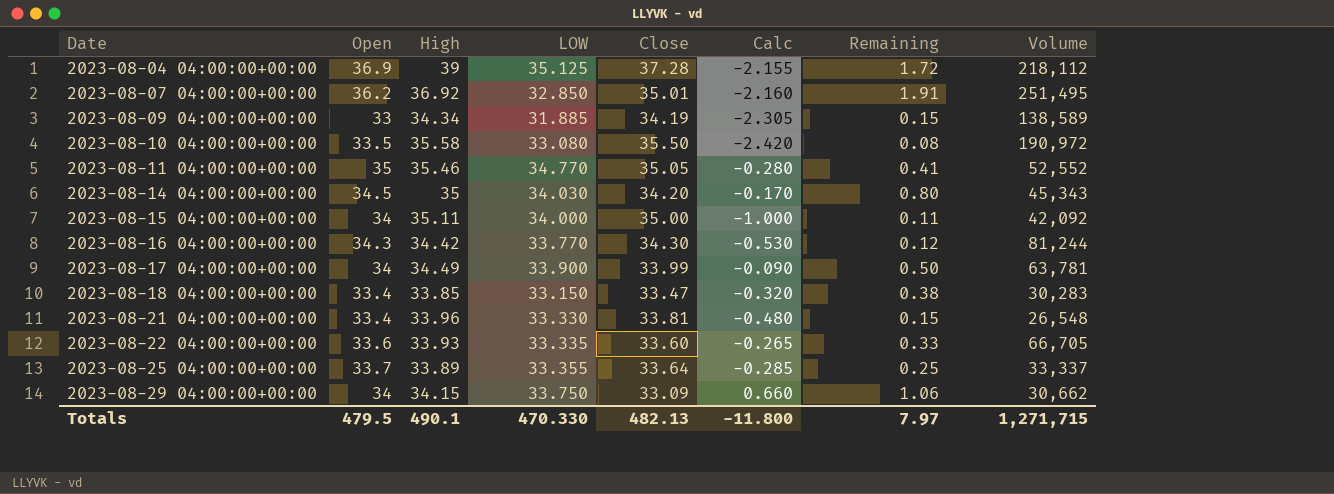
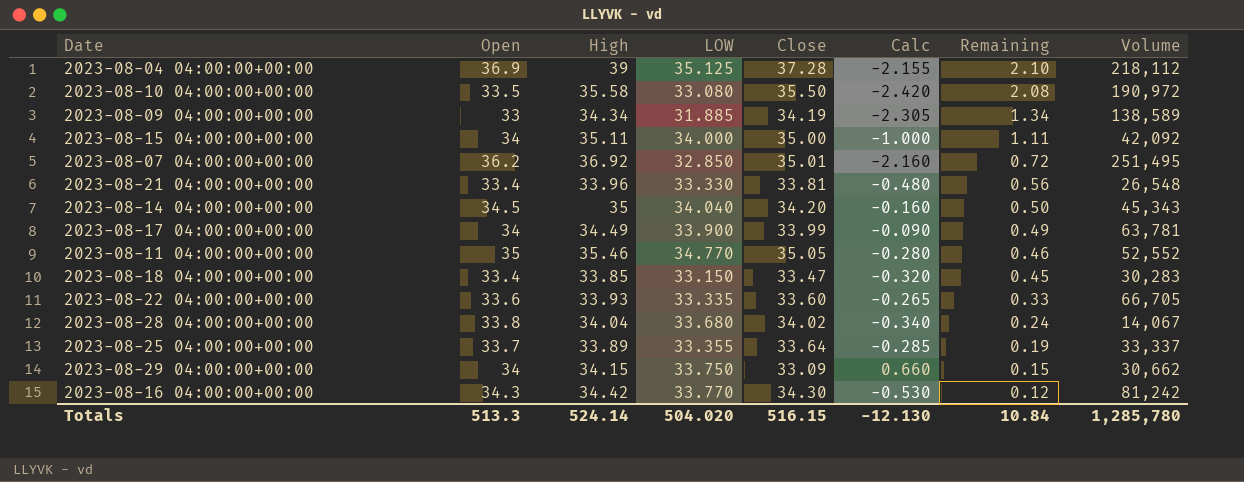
row order: Date ascending -> Remaining descending
column Remaining | formula: [High] - [Close] -> [High] - [Open]
2023-08-14 04:00:00+00:00 | LOW: 34.030 -> 34.040
2023-08-14 04:00:00+00:00 | Calc: -0.170 -> -0.160
row 2023-08-28 04:00:00+00:00: none -> 33.8 | 34.04 | 33.680 | 34.02 | -0.340 | 0.24 | 14,067
2023-08-16 04:00:00+00:00 | Volume: 81,244 -> 81,242
Totals | Open: 479.5 -> 513.3
Totals | High: 490.1 -> 524.14
Totals | LOW: 470.330 -> 504.020
Totals | Close: 482.13 -> 516.15
Totals | Calc: -11.800 -> -12.130
Totals | Remaining: 7.97 -> 10.84
Totals | Volume: 1,271,715 -> 1,285,780

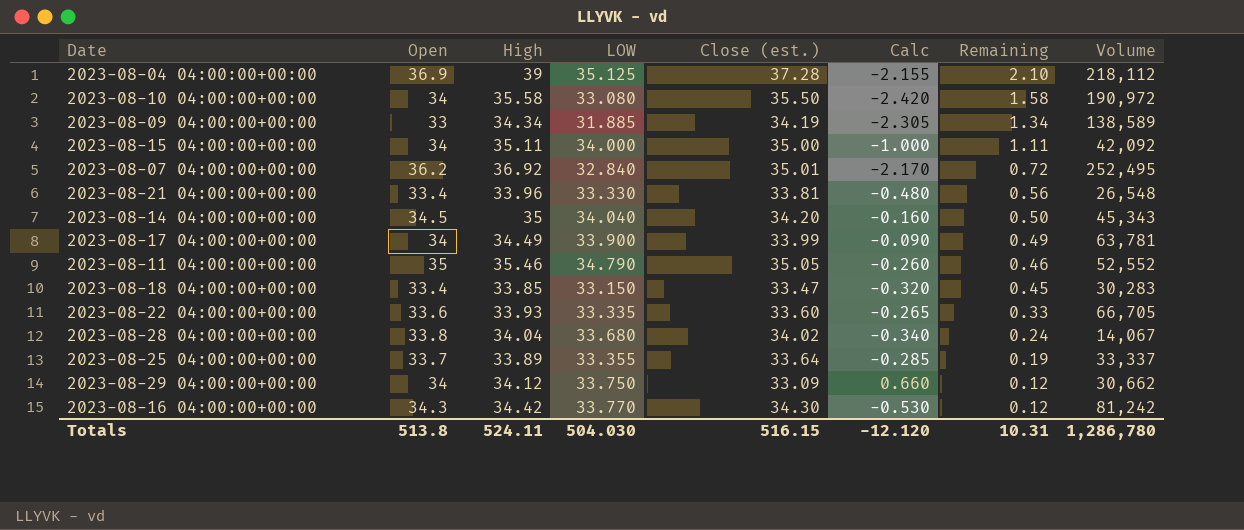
column name: Close -> Close (est.)
2023-08-10 04:00:00+00:00 | Open: 33.5 -> 34
2023-08-10 04:00:00+00:00 | Remaining: 2.08 -> 1.58
2023-08-07 04:00:00+00:00 | LOW: 32.850 -> 32.840
2023-08-07 04:00:00+00:00 | Calc: -2.160 -> -2.170
2023-08-07 04:00:00+00:00 | Volume: 251,495 -> 252,495
2023-08-11 04:00:00+00:00 | LOW: 34.770 -> 34.790
2023-08-11 04:00:00+00:00 | Calc: -0.280 -> -0.260
2023-08-29 04:00:00+00:00 | High: 34.15 -> 34.12
2023-08-29 04:00:00+00:00 | Remaining: 0.15 -> 0.12
Totals | Open: 513.3 -> 513.8
Totals | High: 524.14 -> 524.11
Totals | LOW: 504.020 -> 504.030
Totals | Calc: -12.130 -> -12.120
Totals | Remaining: 10.84 -> 10.31
Totals | Volume: 1,285,780 -> 1,286,780

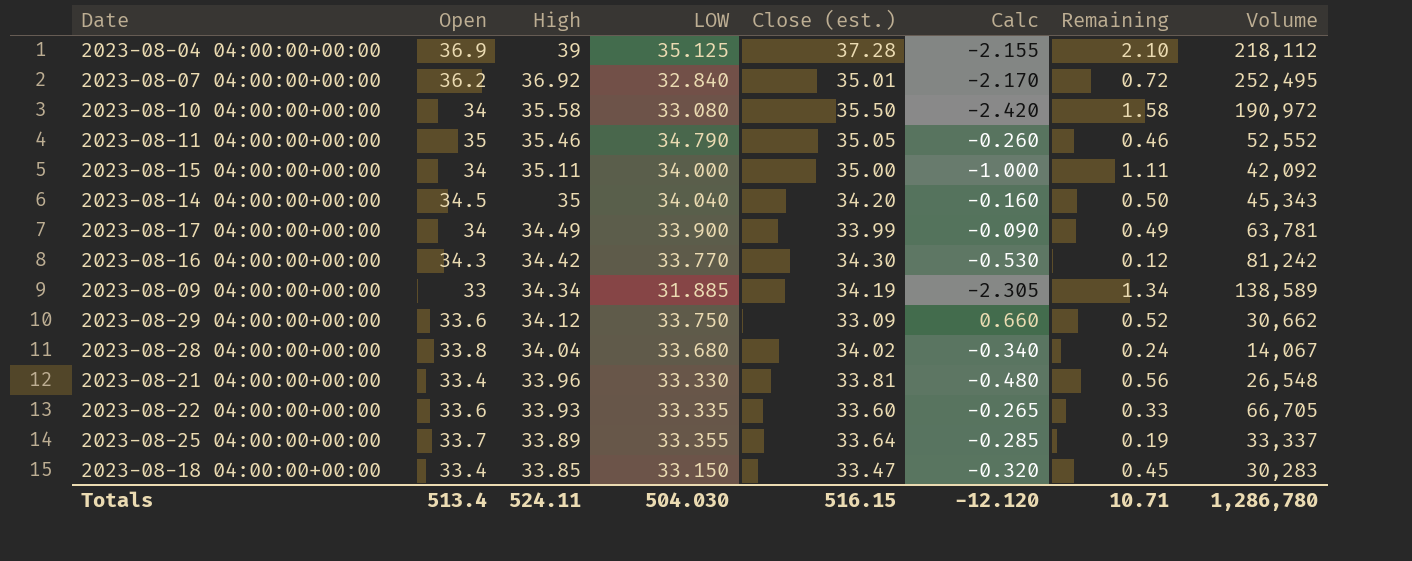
row order: Remaining descending -> High descending
2023-08-29 04:00:00+00:00 | Open: 34 -> 33.6
2023-08-29 04:00:00+00:00 | Remaining: 0.12 -> 0.52
Totals | Open: 513.8 -> 513.4
Totals | Remaining: 10.31 -> 10.71

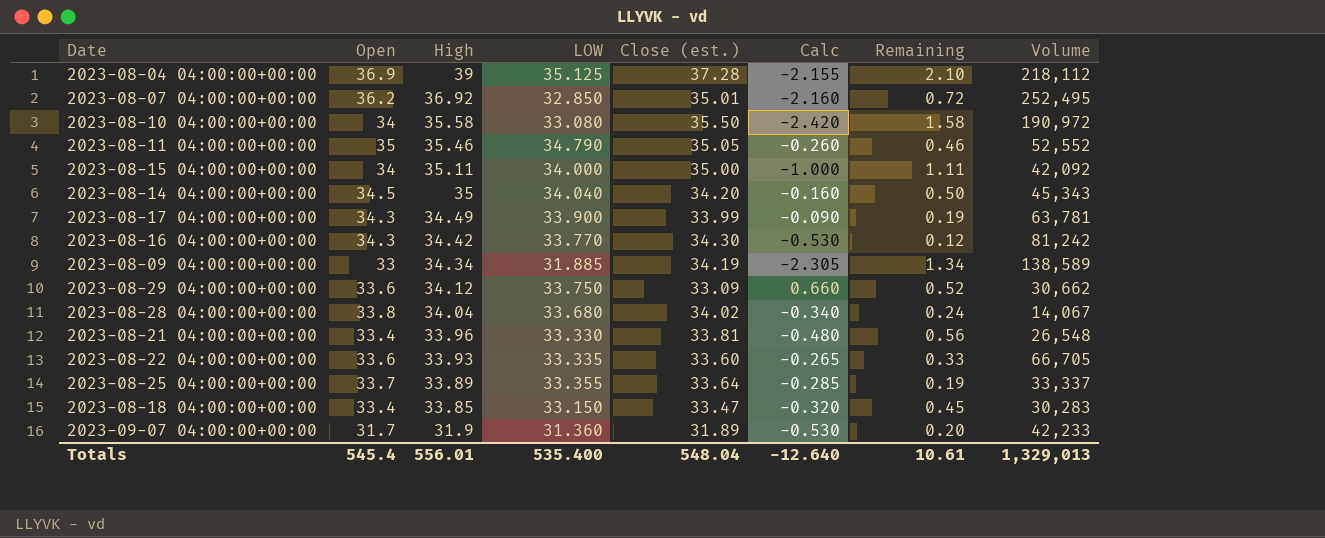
2023-08-07 04:00:00+00:00 | LOW: 32.840 -> 32.850
2023-08-07 04:00:00+00:00 | Calc: -2.170 -> -2.160
2023-08-17 04:00:00+00:00 | Open: 34 -> 34.3
2023-08-17 04:00:00+00:00 | Remaining: 0.49 -> 0.19
row 2023-09-07 04:00:00+00:00: none -> 31.7 | 31.9 | 31.360 | 31.89 | -0.530 | 0.20 | 42,233
Totals | Open: 513.4 -> 545.4
Totals | High: 524.11 -> 556.01
Totals | LOW: 504.030 -> 535.400
Totals | Close (est.): 516.15 -> 548.04
Totals | Calc: -12.120 -> -12.640
Totals | Remaining: 10.71 -> 10.61
Totals | Volume: 1,286,780 -> 1,329,013

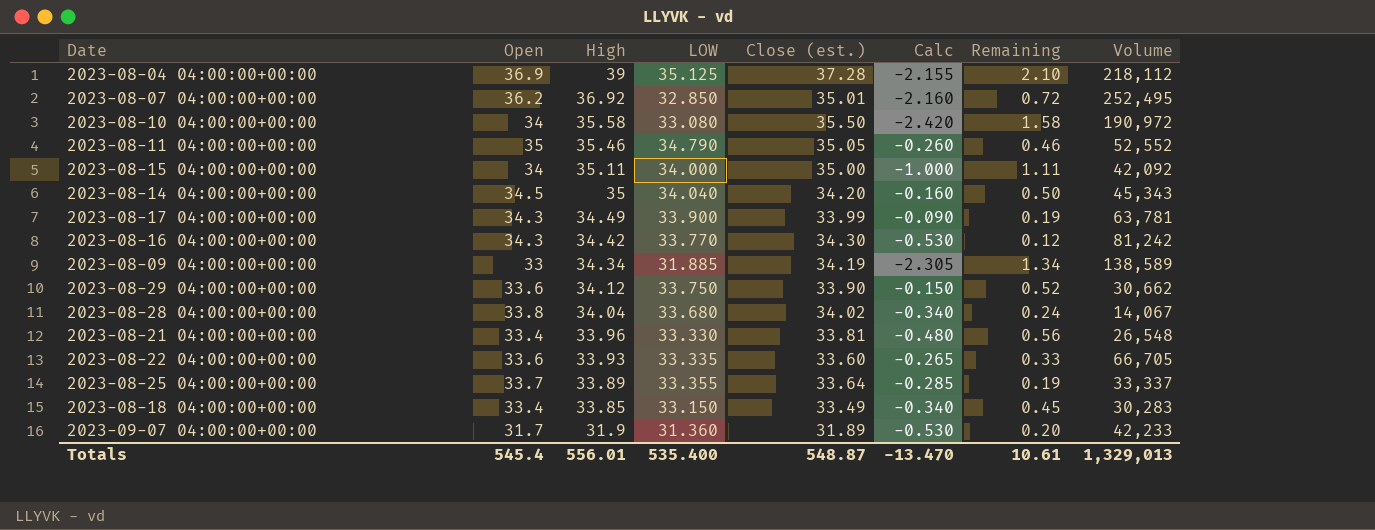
2023-08-29 04:00:00+00:00 | Close (est.): 33.09 -> 33.90
2023-08-29 04:00:00+00:00 | Calc: 0.660 -> -0.150
2023-08-18 04:00:00+00:00 | Close (est.): 33.47 -> 33.49
2023-08-18 04:00:00+00:00 | Calc: -0.320 -> -0.340
Totals | Close (est.): 548.04 -> 548.87
Totals | Calc: -12.640 -> -13.470

